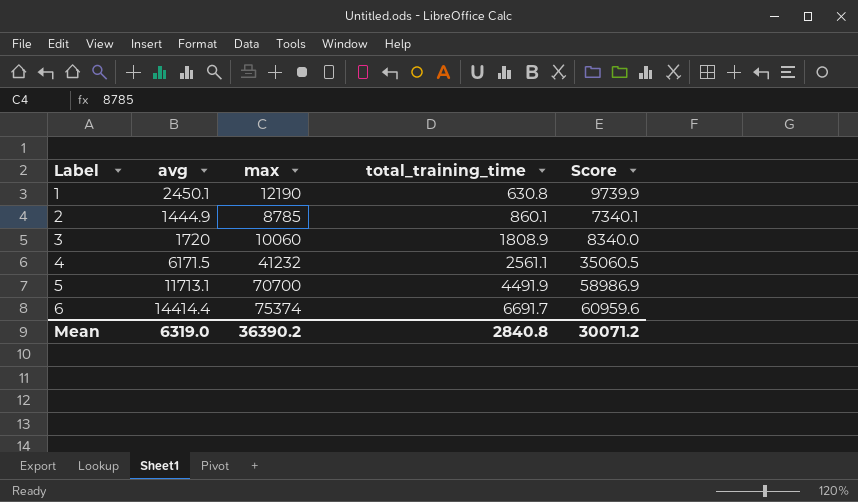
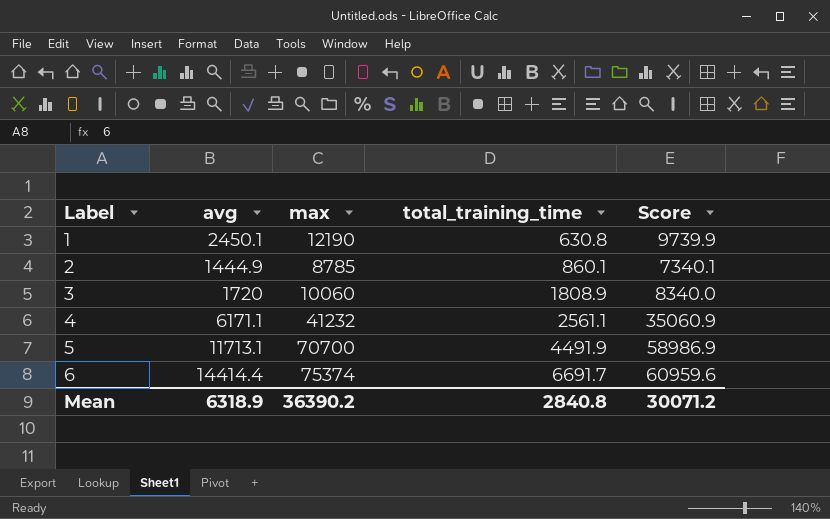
4 | avg: 6171.5 -> 6171.1
4 | Score: 35060.5 -> 35060.9
Mean | avg: 6319.0 -> 6318.9

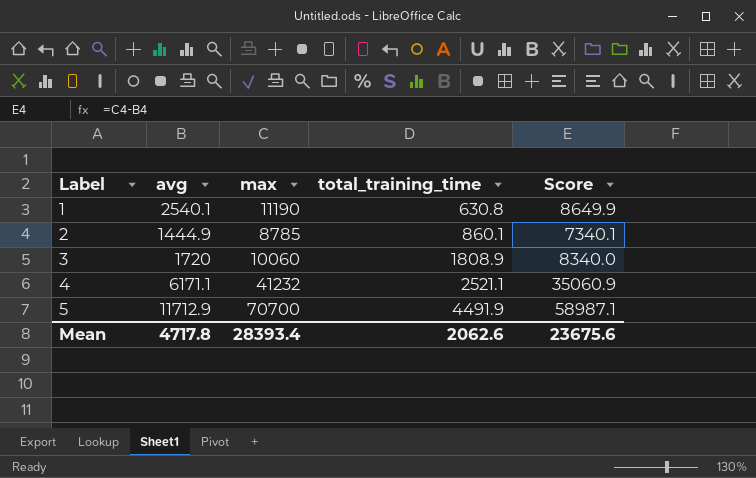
row 6: 14414.4 | 75374 | 6691.7 | 60959.6 -> none
1 | avg: 2450.1 -> 2540.1
1 | max: 12190 -> 11190
1 | Score: 9739.9 -> 8649.9
4 | total_training_time: 2561.1 -> 2521.1
5 | avg: 11713.1 -> 11712.9
5 | Score: 58986.9 -> 58987.1
Mean | avg: 6318.9 -> 4717.8
Mean | max: 36390.2 -> 28393.4
Mean | total_training_time: 2840.8 -> 2062.6
Mean | Score: 30071.2 -> 23675.6

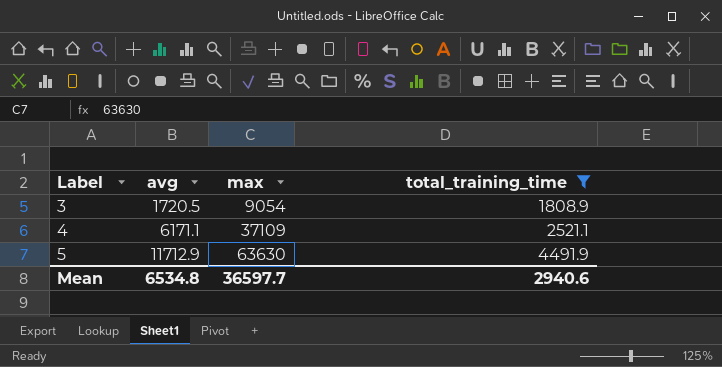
filter: none -> total_training_time >= 1808.9
column Score | formula: [max] - [avg] -> none
3 | avg: 1720 -> 1720.5
3 | max: 10060 -> 9054
4 | max: 41232 -> 37109
5 | max: 70700 -> 63630
Mean | avg: 4717.8 -> 6534.8
Mean | max: 28393.4 -> 36597.7
Mean | total_training_time: 2062.6 -> 2940.6

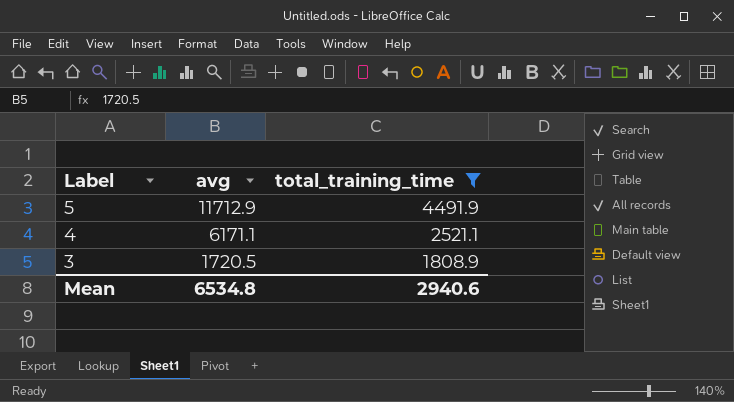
row order: Label ascending -> Label descending
column max | position: 3 -> none

